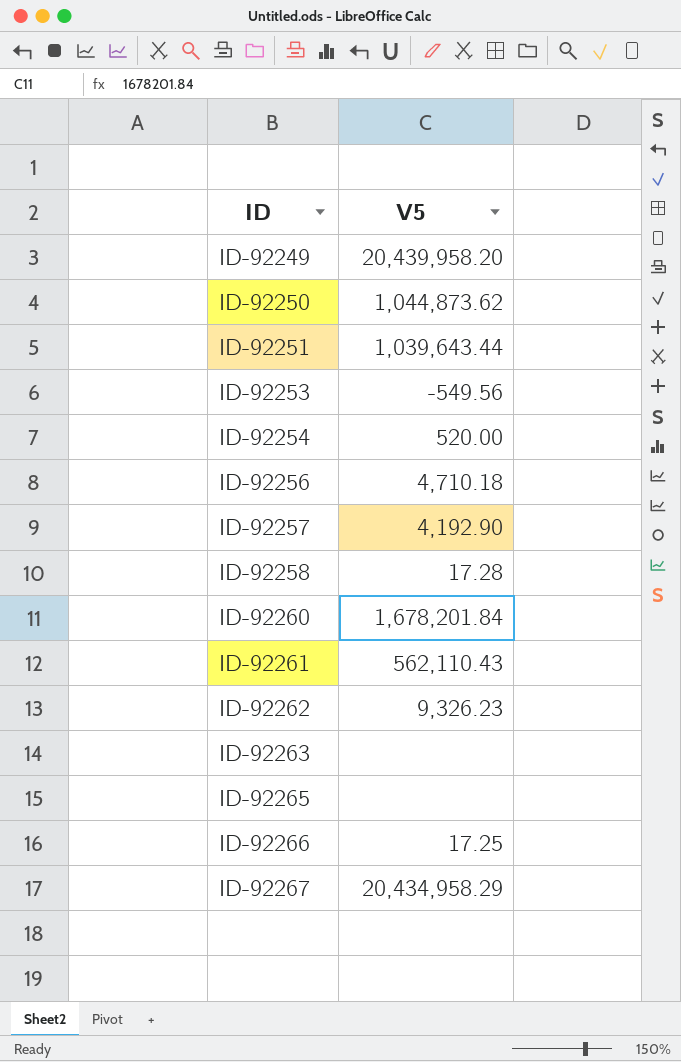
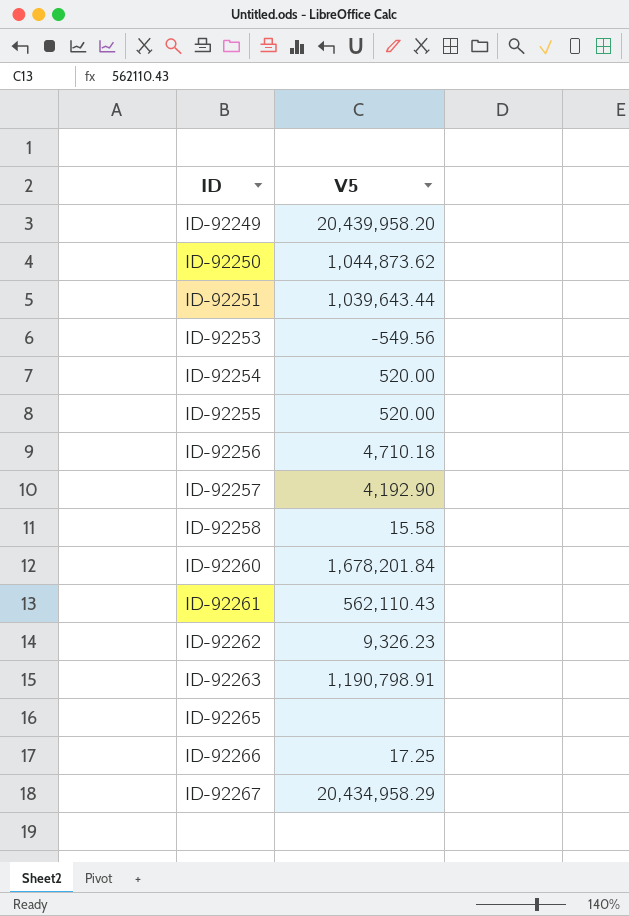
row ID-92255: none -> 520.00
ID-92258 | V5: 17.28 -> 15.58
ID-92263 | V5: none -> 1,190,798.91

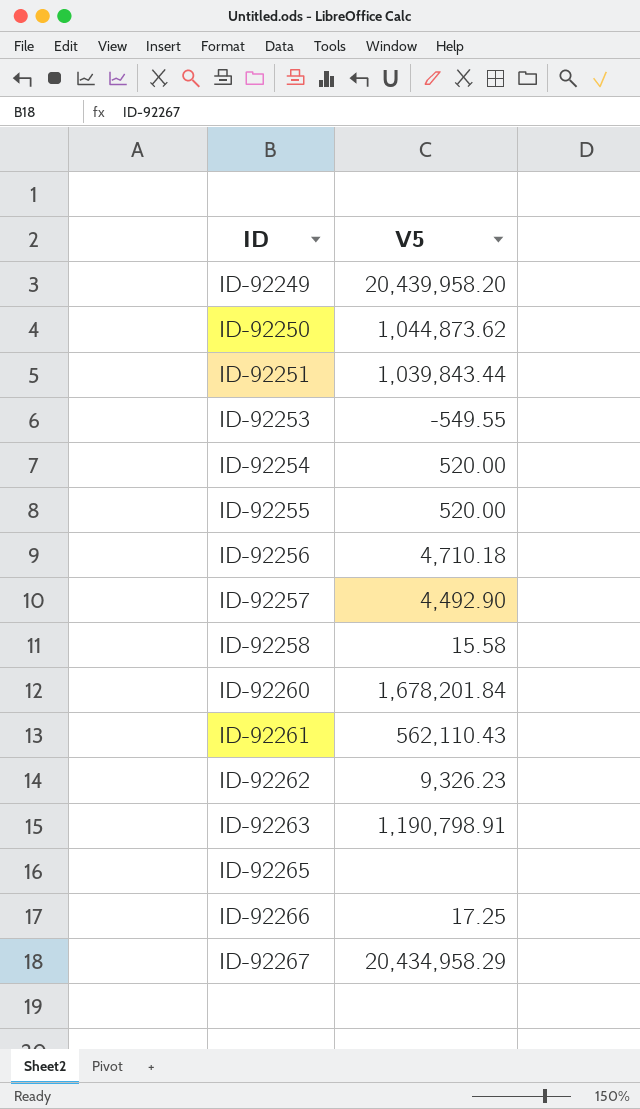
ID-92251 | V5: 1,039,643.44 -> 1,039,843.44
ID-92253 | V5: -549.56 -> -549.55
ID-92257 | V5: 4,192.90 -> 4,492.90

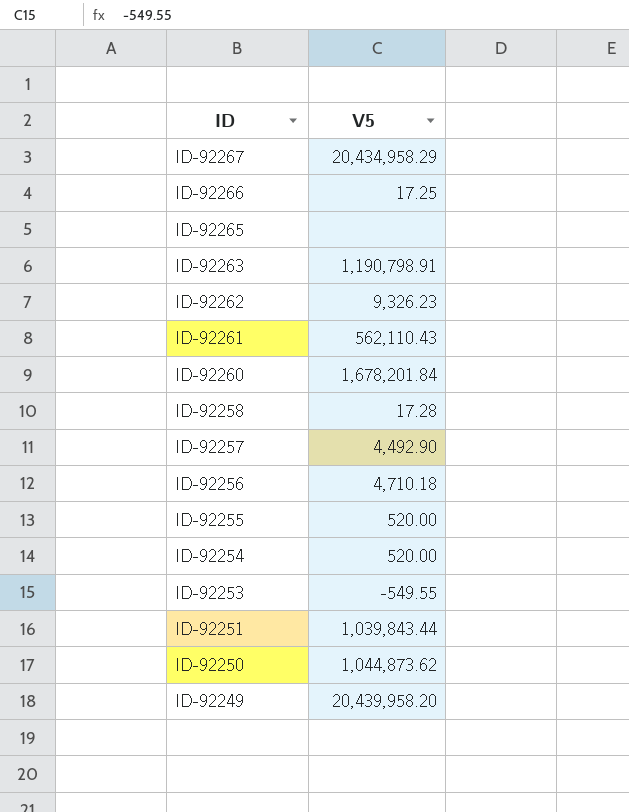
row order: ID ascending -> ID descending
ID-92258 | V5: 15.58 -> 17.28

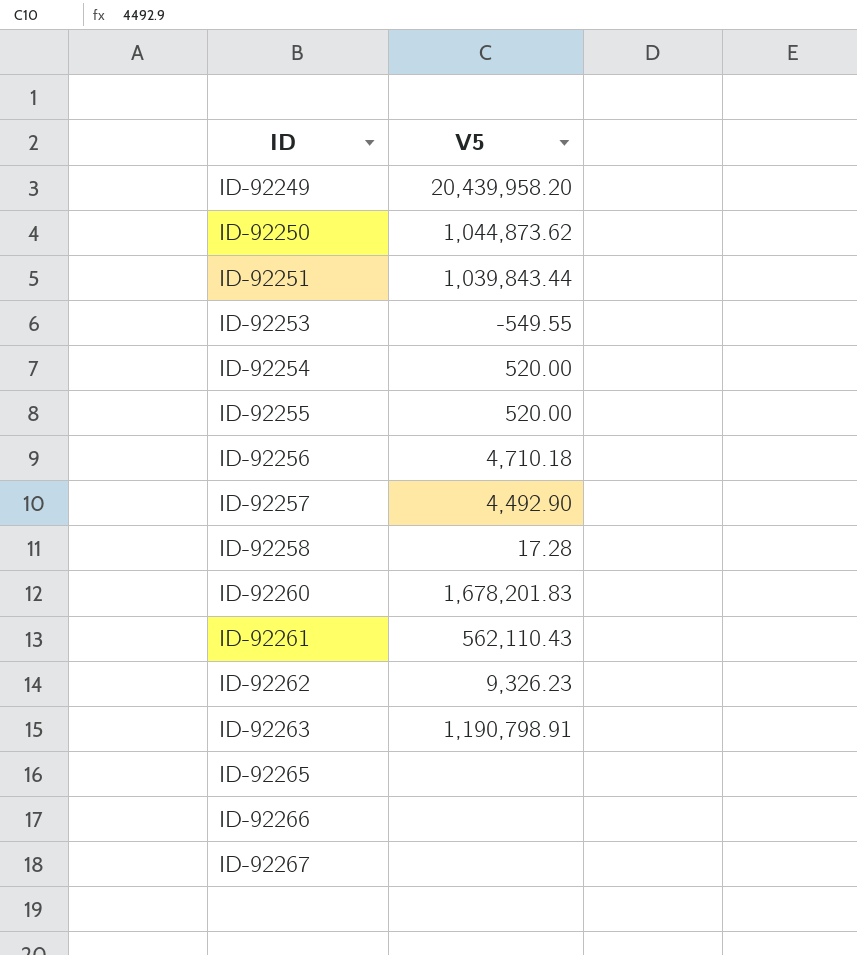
row order: ID descending -> ID ascending
ID-92260 | V5: 1,678,201.84 -> 1,678,201.83
ID-92266 | V5: 17.25 -> none
ID-92267 | V5: 20,434,958.29 -> none

